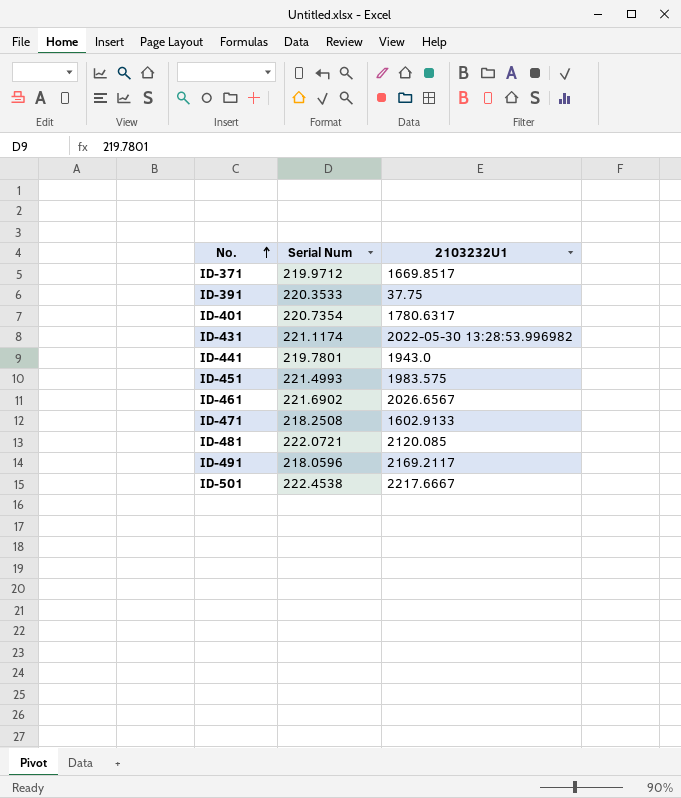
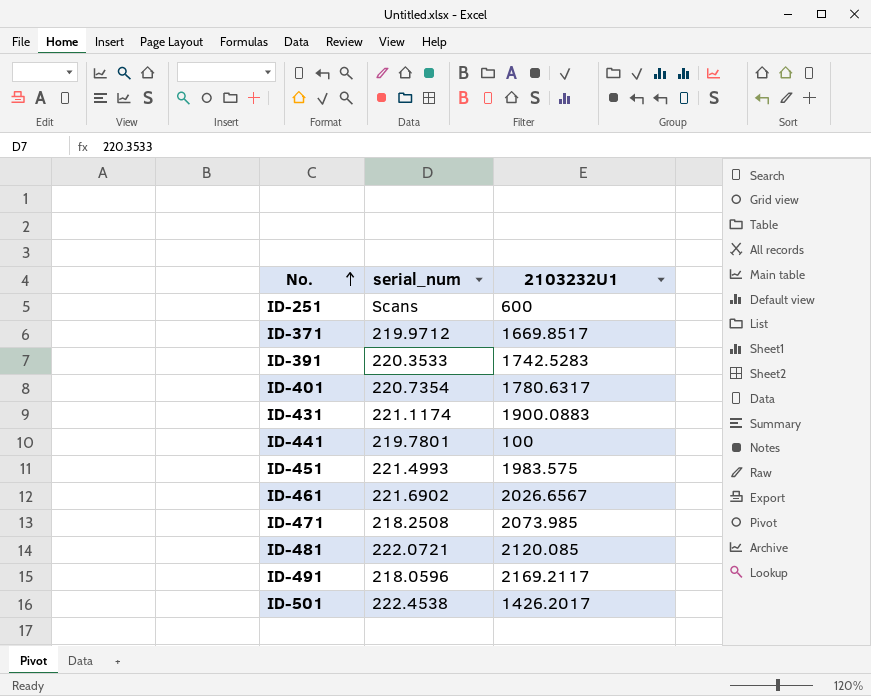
column name: Serial Num -> serial_num
row ID-251: none -> Scans | 600
ID-391 | 2103232U1: 37.75 -> 1742.5283
ID-431 | 2103232U1: 2022-05-30 13:28:53.996982 -> 1900.0883
ID-441 | 2103232U1: 1943.0 -> 100
ID-471 | 2103232U1: 1602.9133 -> 2073.985
ID-501 | 2103232U1: 2217.6667 -> 1426.2017

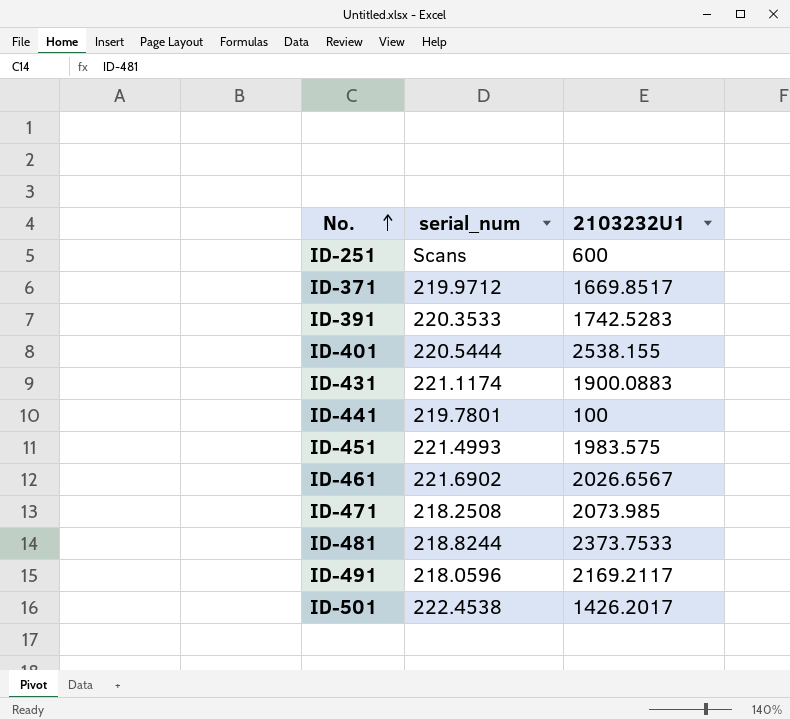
ID-401 | serial_num: 220.7354 -> 220.5444
ID-401 | 2103232U1: 1780.6317 -> 2538.155
ID-481 | serial_num: 222.0721 -> 218.8244
ID-481 | 2103232U1: 2120.085 -> 2373.7533

